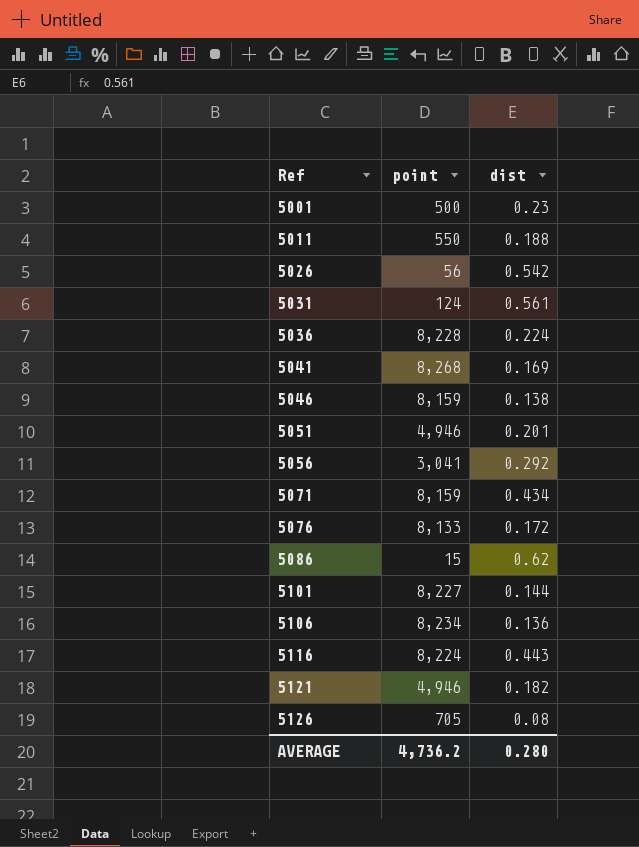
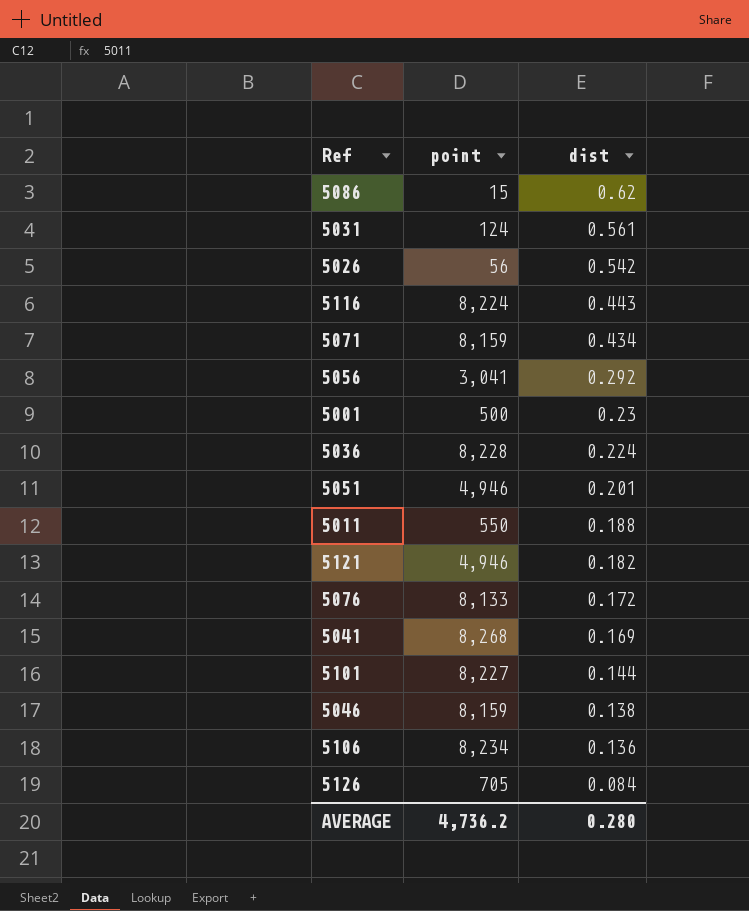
row order: Ref ascending -> dist descending
5126 | dist: 0.08 -> 0.084

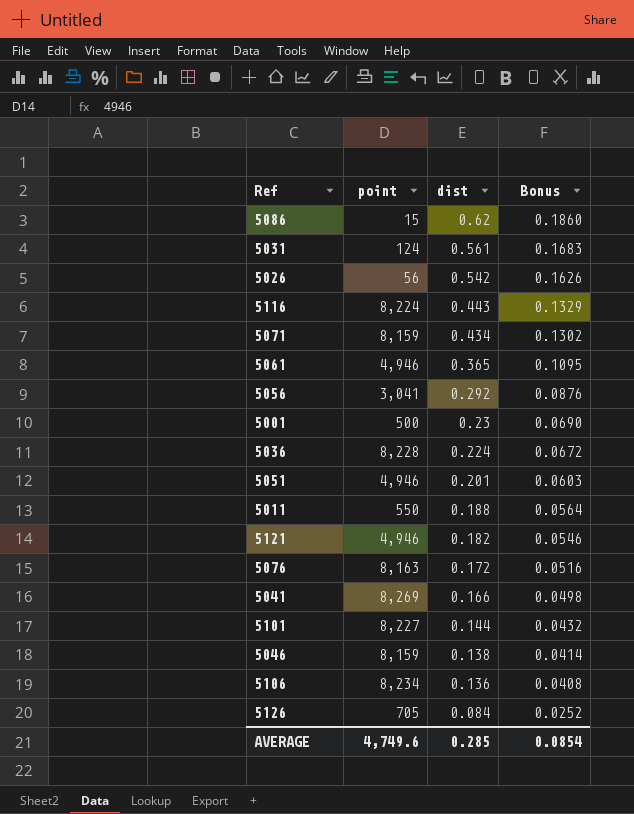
column Bonus | formula: none -> [dist] * 0.3
row 5061: none -> 4,946 | 0.365 | 0.1095
5076 | point: 8,133 -> 8,163
5041 | point: 8,268 -> 8,269
5041 | dist: 0.169 -> 0.166
AVERAGE | point: 4,736.2 -> 4,749.6
AVERAGE | dist: 0.280 -> 0.285

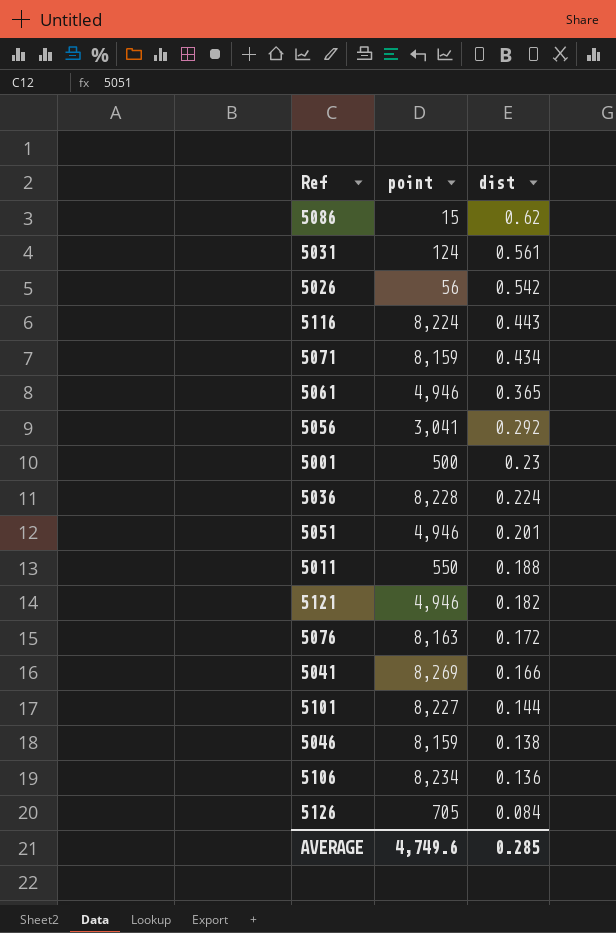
column Bonus | formula: [dist] * 0.3 -> none

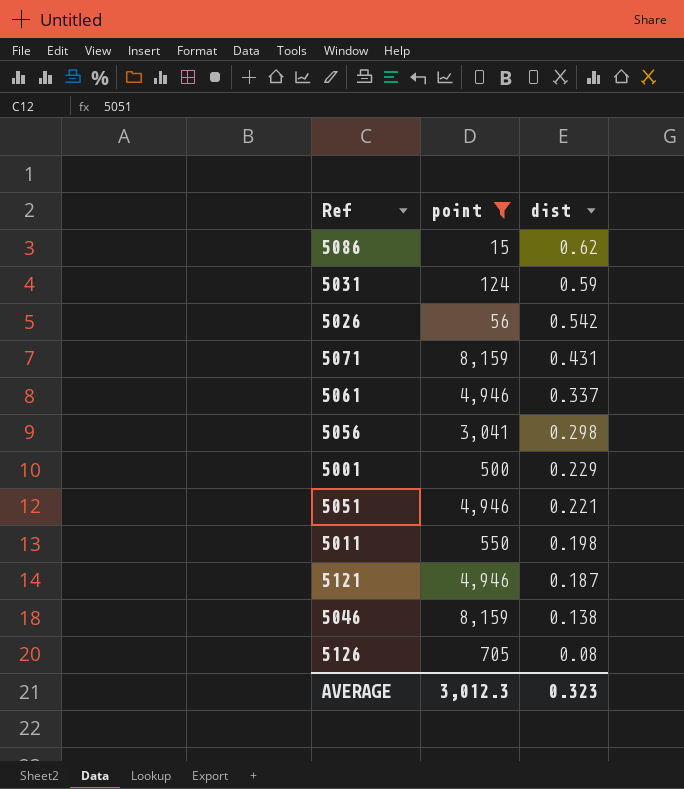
filter: none -> point <= 8,159
5031 | dist: 0.561 -> 0.59
5071 | dist: 0.434 -> 0.431
5061 | dist: 0.365 -> 0.337
5056 | dist: 0.292 -> 0.298
5001 | dist: 0.23 -> 0.229
5051 | dist: 0.201 -> 0.221
5011 | dist: 0.188 -> 0.198
5121 | dist: 0.182 -> 0.187
5126 | dist: 0.084 -> 0.08
AVERAGE | point: 4,749.6 -> 3,012.3
AVERAGE | dist: 0.285 -> 0.323

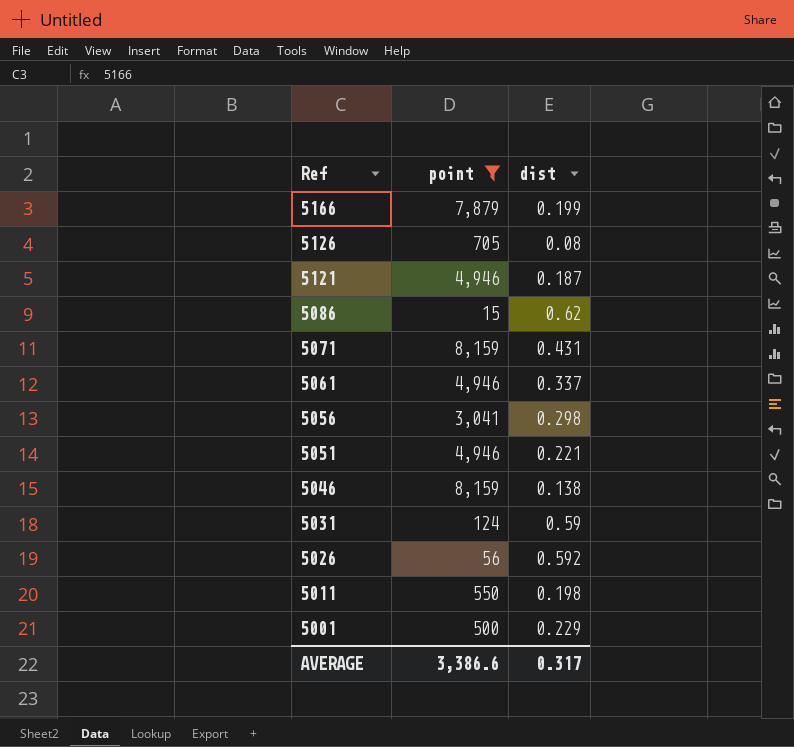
row order: dist descending -> Ref descending
row 5166: none -> 7,879 | 0.199
5026 | dist: 0.542 -> 0.592
AVERAGE | point: 3,012.3 -> 3,386.6
AVERAGE | dist: 0.323 -> 0.317

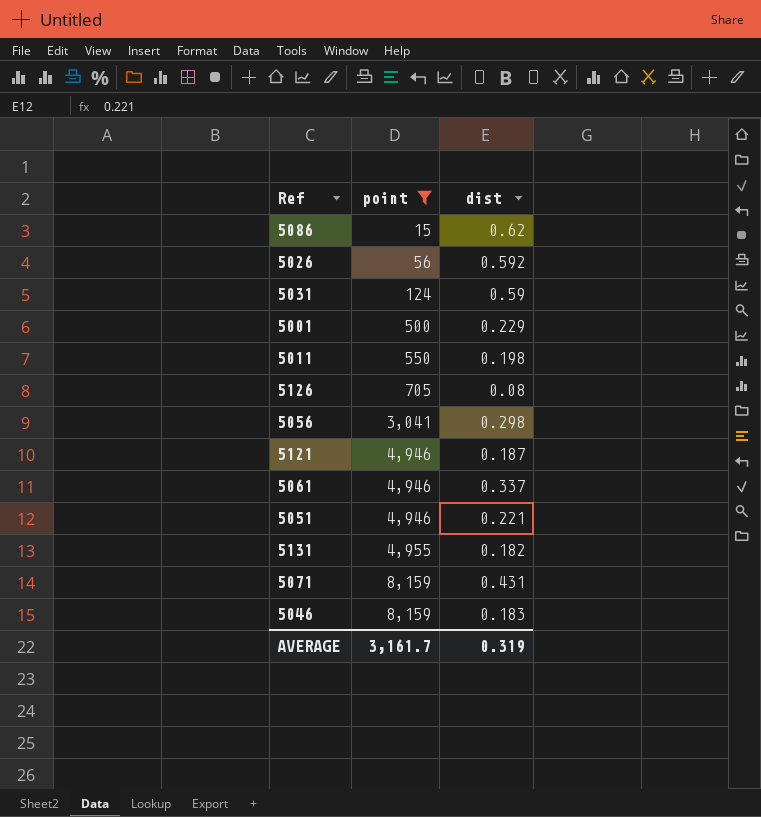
row order: Ref descending -> point ascending
row 5166: 7,879 | 0.199 -> none
row 5131: none -> 4,955 | 0.182
5046 | dist: 0.138 -> 0.183
AVERAGE | point: 3,386.6 -> 3,161.7
AVERAGE | dist: 0.317 -> 0.319

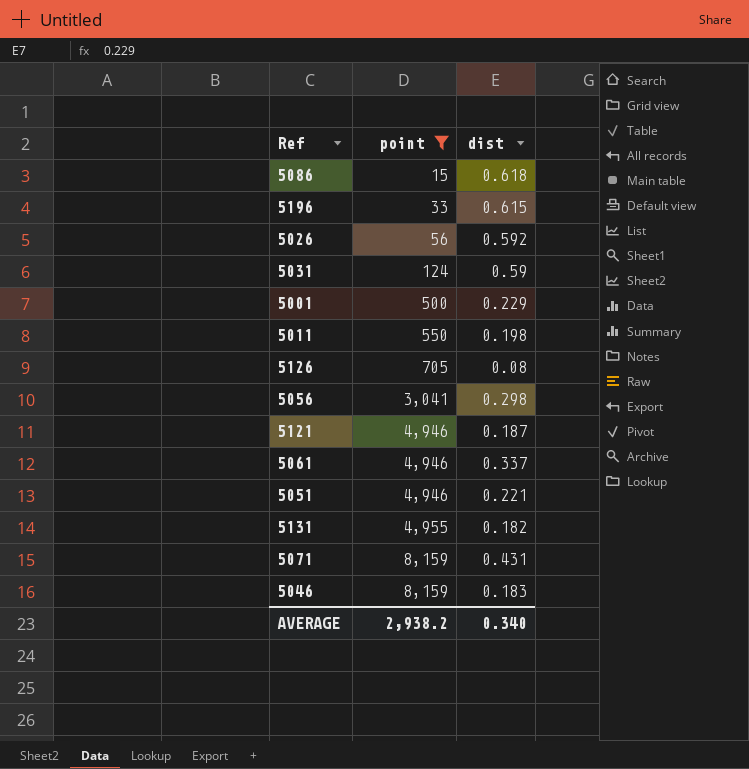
5086 | dist: 0.62 -> 0.618
row 5196: none -> 33 | 0.615
AVERAGE | point: 3,161.7 -> 2,938.2
AVERAGE | dist: 0.319 -> 0.340

